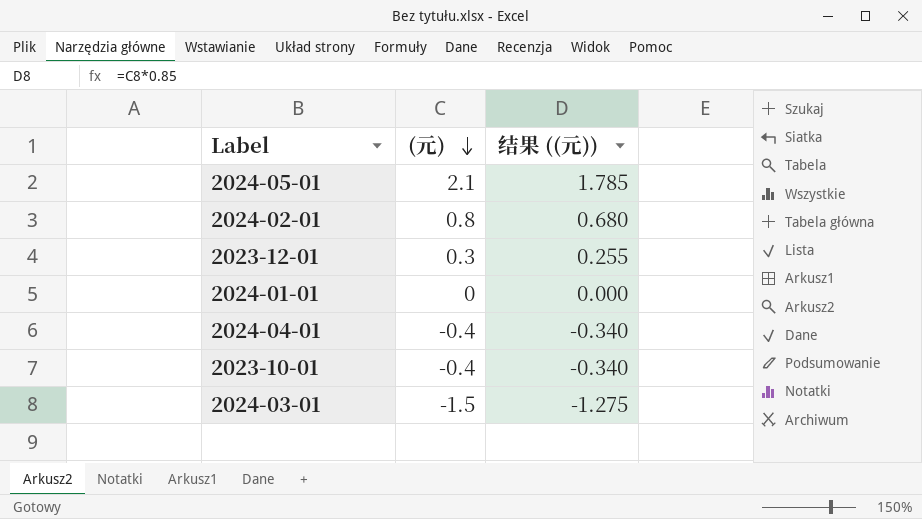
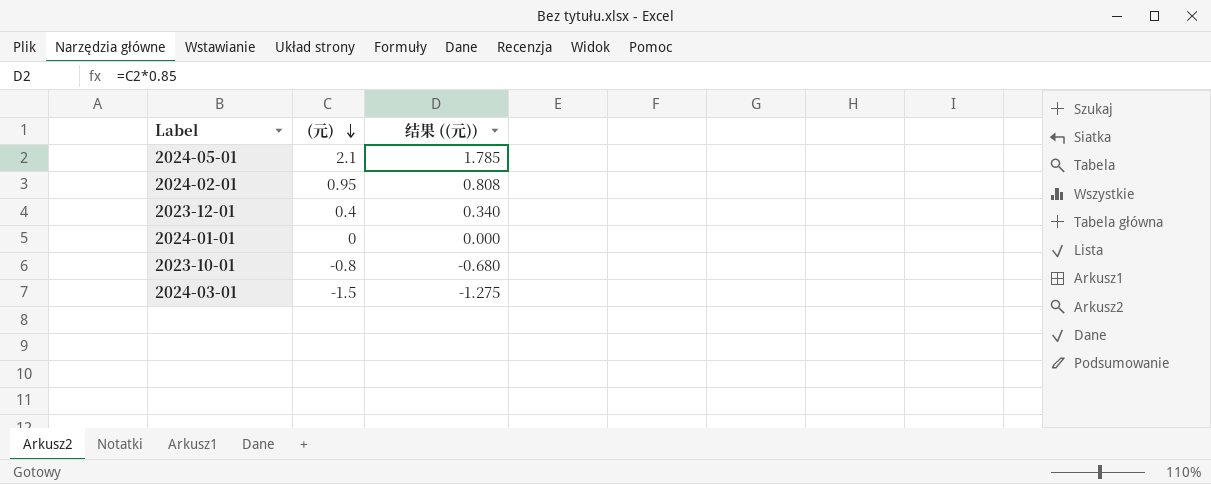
row 2024-04-01: -0.4 | -0.340 -> none
2024-02-01 | (元): 0.8 -> 0.95
2024-02-01 | 结果 ((元)): 0.680 -> 0.808
2023-12-01 | (元): 0.3 -> 0.4
2023-12-01 | 结果 ((元)): 0.255 -> 0.340
2023-10-01 | (元): -0.4 -> -0.8
2023-10-01 | 结果 ((元)): -0.340 -> -0.680

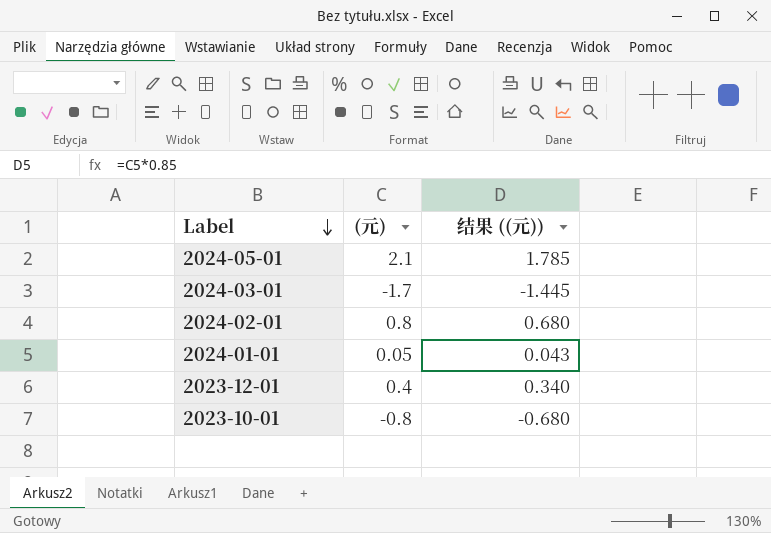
row order: (元) descending -> Label descending
2024-03-01 | (元): -1.5 -> -1.7
2024-03-01 | 结果 ((元)): -1.275 -> -1.445
2024-02-01 | (元): 0.95 -> 0.8
2024-02-01 | 结果 ((元)): 0.808 -> 0.680
2024-01-01 | (元): 0 -> 0.05
2024-01-01 | 结果 ((元)): 0.000 -> 0.043

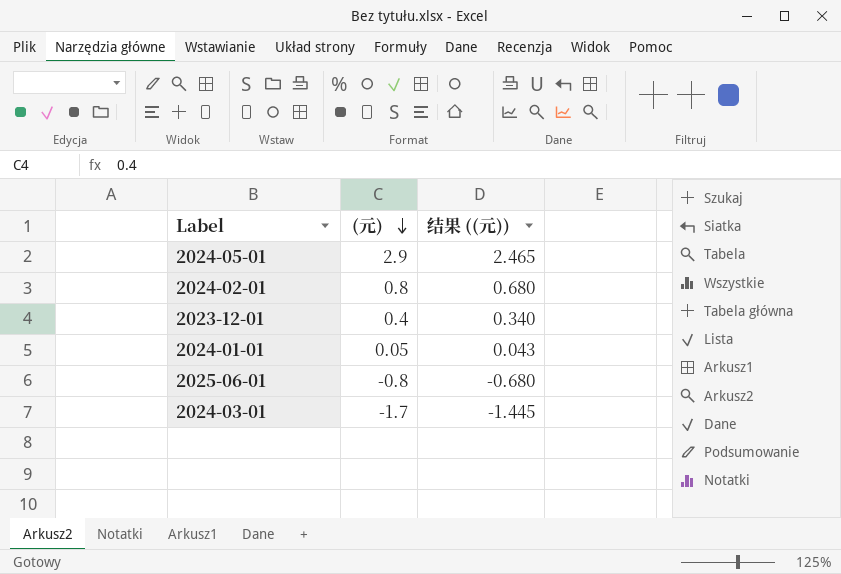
row order: Label descending -> (元) descending
row 2023-10-01: -0.8 | -0.680 -> none
2024-05-01 | (元): 2.1 -> 2.9
2024-05-01 | 结果 ((元)): 1.785 -> 2.465
row 2025-06-01: none -> -0.8 | -0.680

